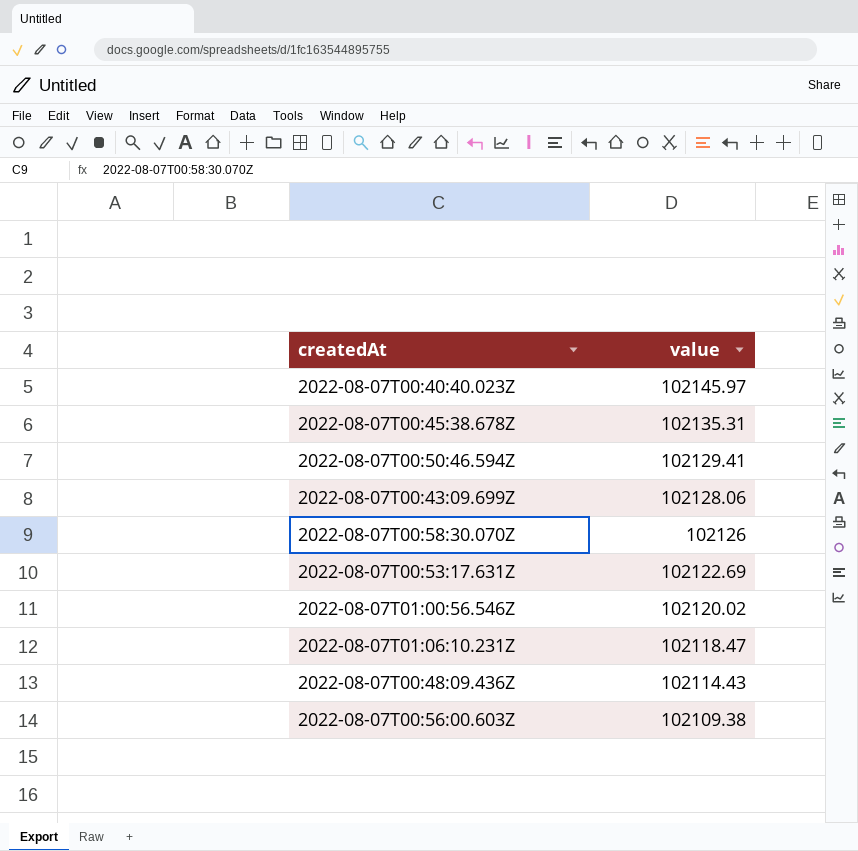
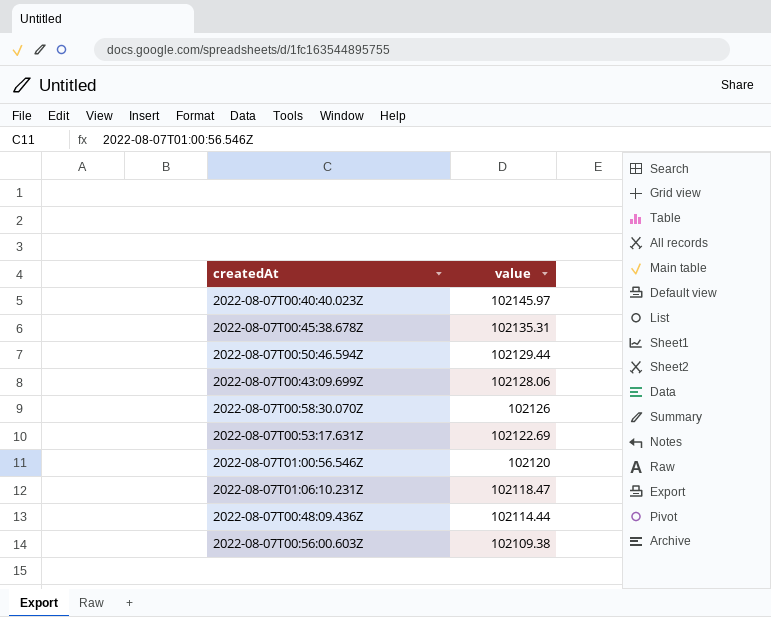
2022-08-07T00:50:46.594Z | value: 102129.41 -> 102129.44
2022-08-07T01:00:56.546Z | value: 102120.02 -> 102120
2022-08-07T00:48:09.436Z | value: 102114.43 -> 102114.44

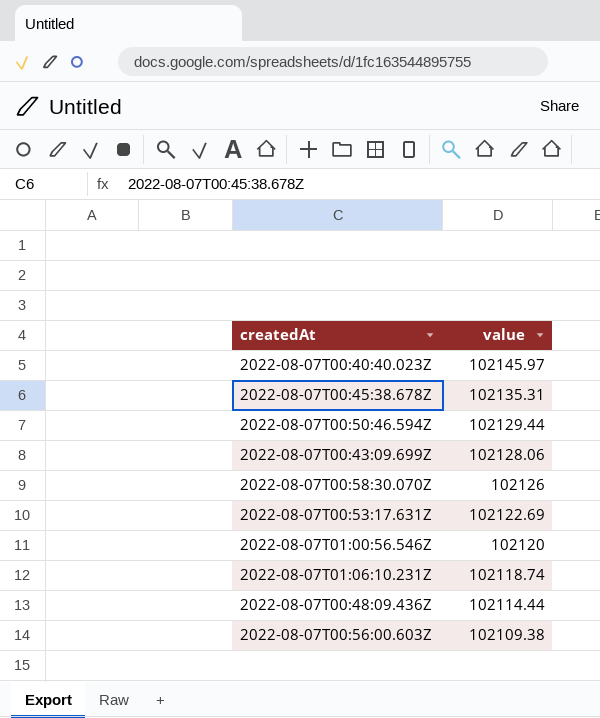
2022-08-07T01:06:10.231Z | value: 102118.47 -> 102118.74

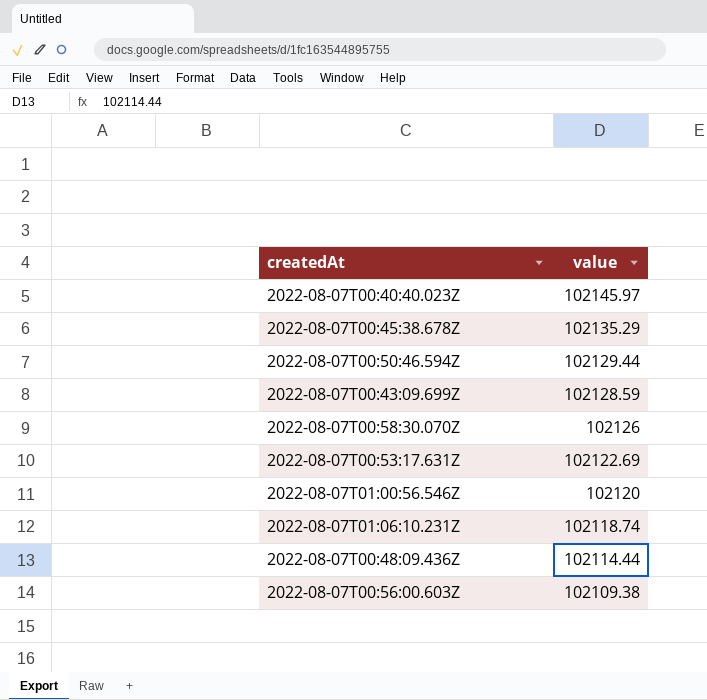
2022-08-07T00:45:38.678Z | value: 102135.31 -> 102135.29
2022-08-07T00:43:09.699Z | value: 102128.06 -> 102128.59

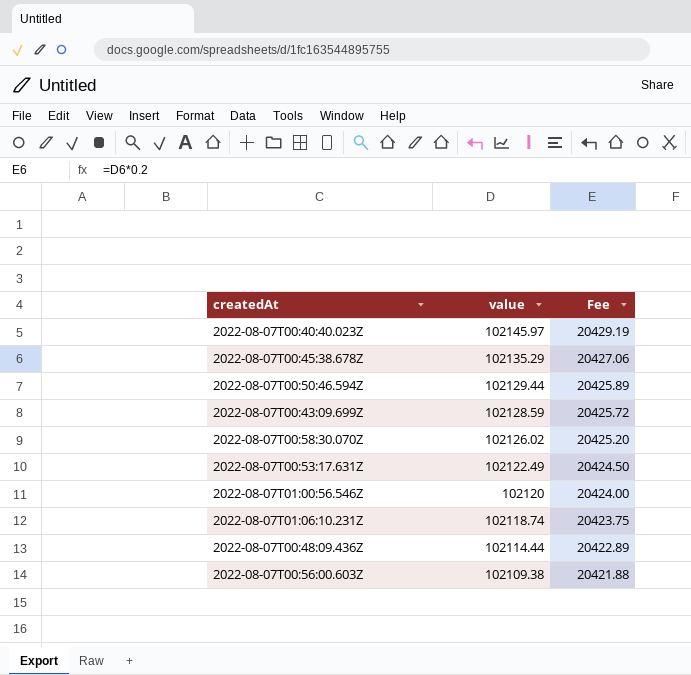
column Fee | formula: none -> [value] * 0.2
2022-08-07T00:58:30.070Z | value: 102126 -> 102126.02
2022-08-07T00:53:17.631Z | value: 102122.69 -> 102122.49

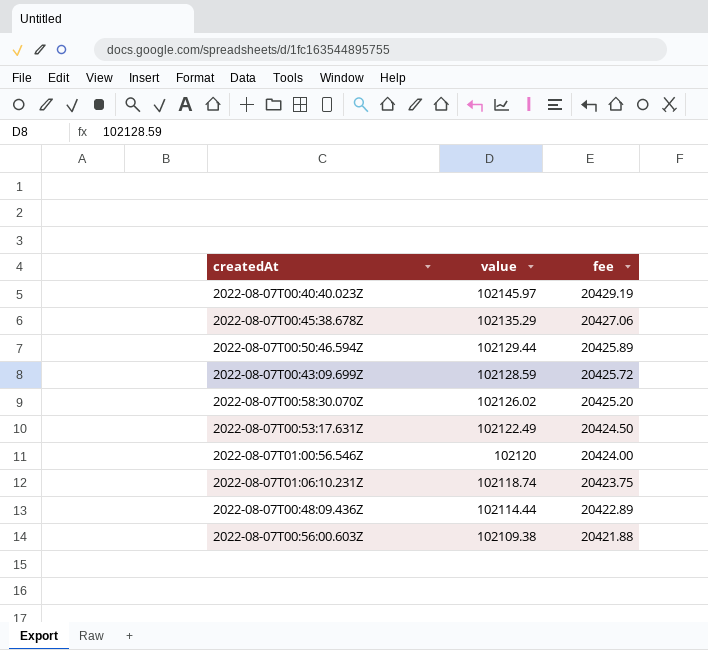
column name: Fee -> fee

